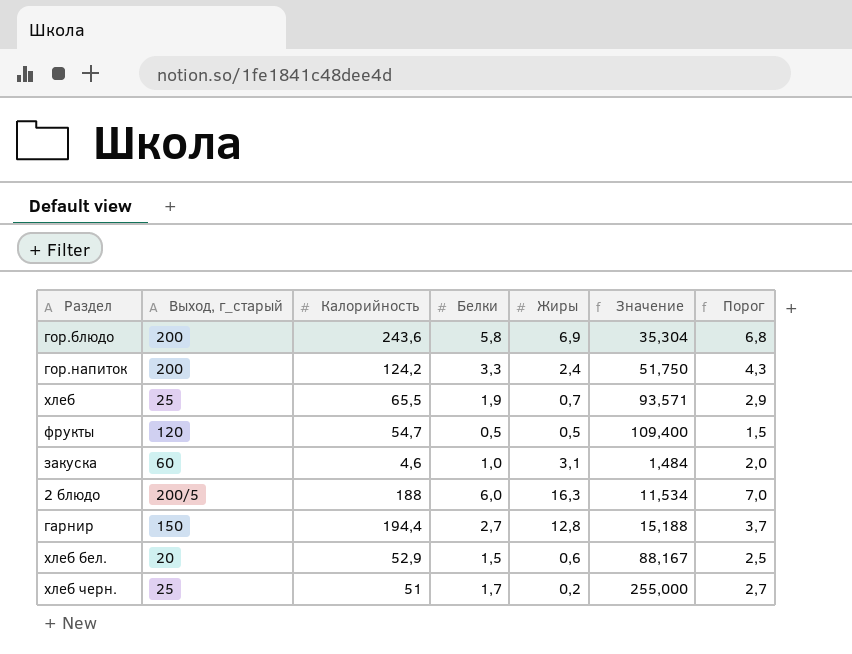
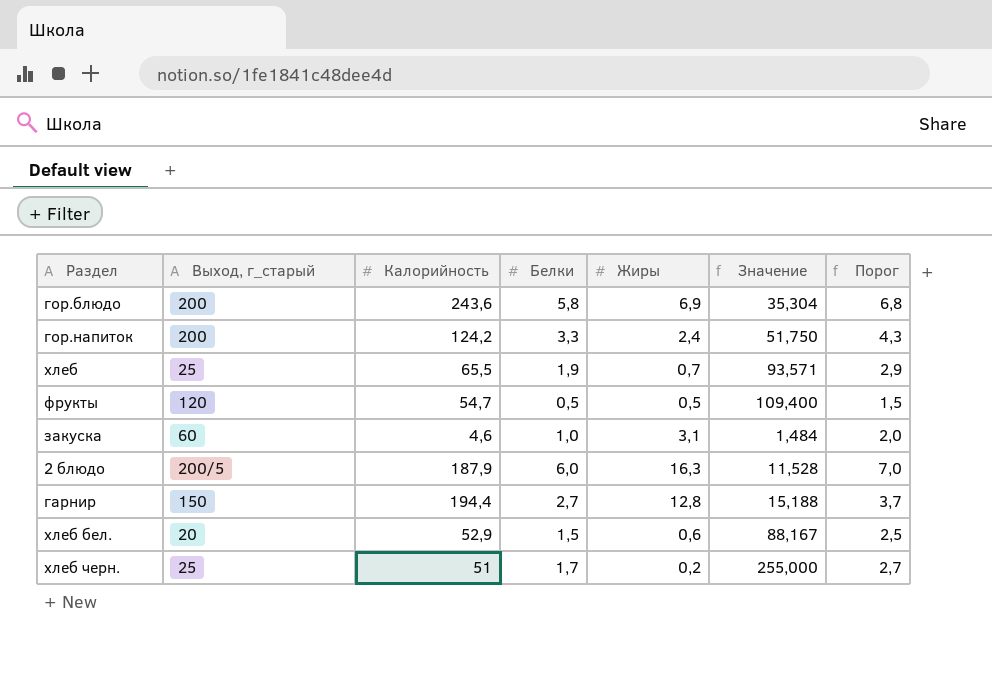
2 блюдо | Калорийность: 188 -> 187,9
2 блюдо | Значение: 11,534 -> 11,528

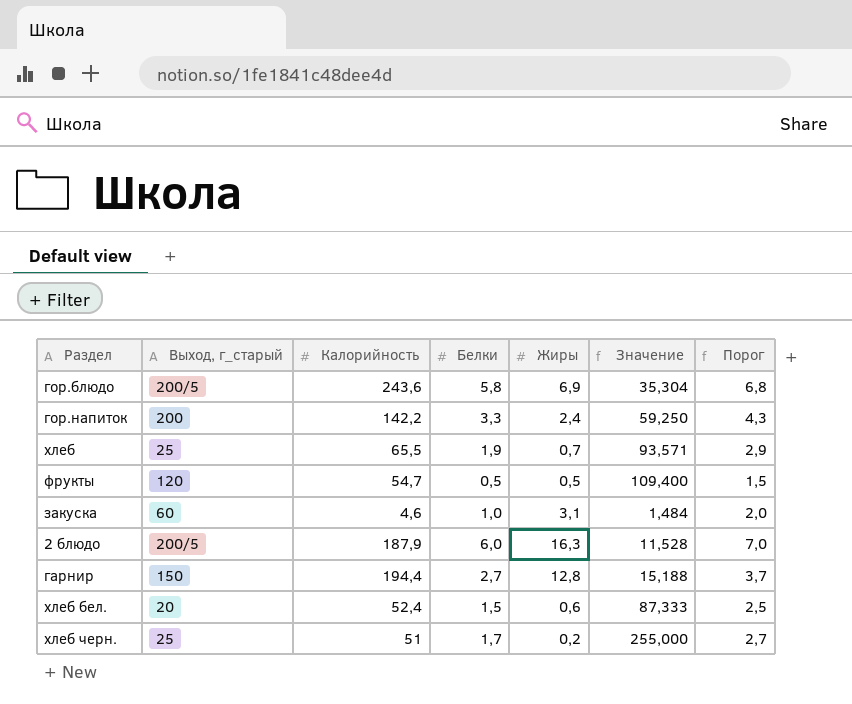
гор.блюдо | Выход, г_старый: 200 -> 200/5
гор.напиток | Калорийность: 124,2 -> 142,2
гор.напиток | Значение: 51,750 -> 59,250
хлеб бел. | Калорийность: 52,9 -> 52,4
хлеб бел. | Значение: 88,167 -> 87,333

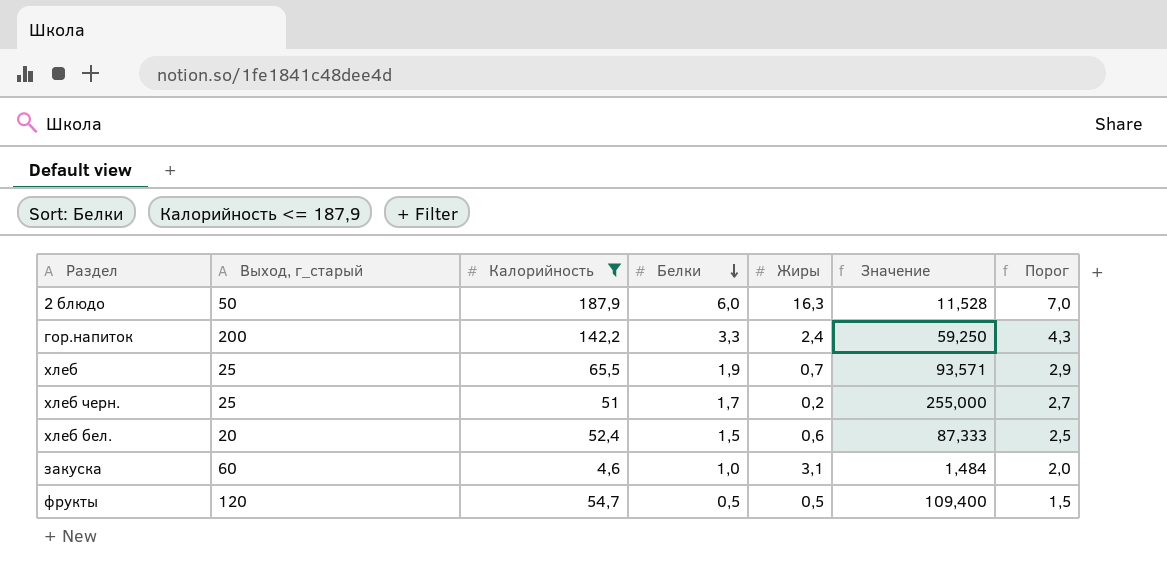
filter: none -> Калорийность <= 187,9
row order: none -> Белки descending
2 блюдо | Выход, г_старый: 200/5 -> 50

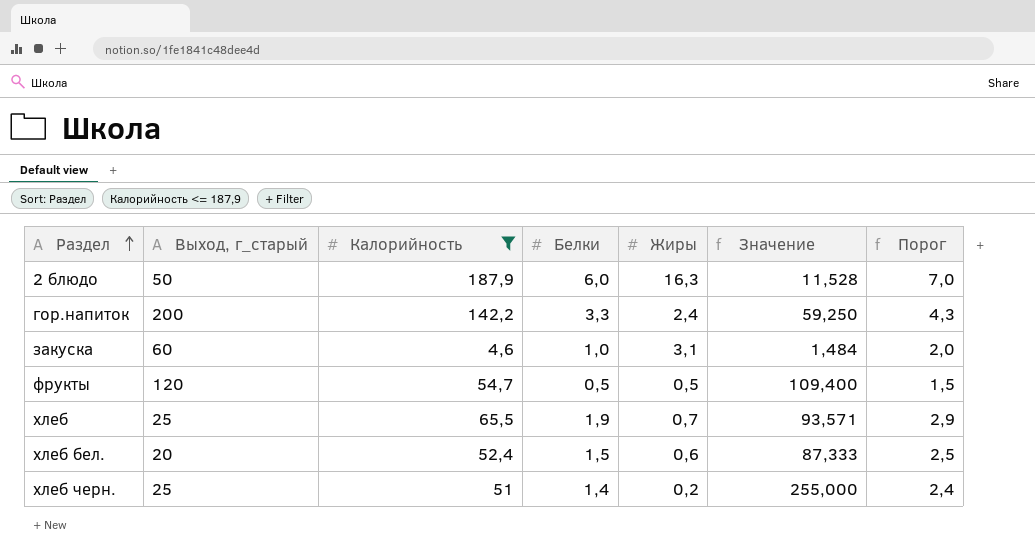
row order: Белки descending -> Раздел ascending
хлеб черн. | Белки: 1,7 -> 1,4
хлеб черн. | Порог: 2,7 -> 2,4

